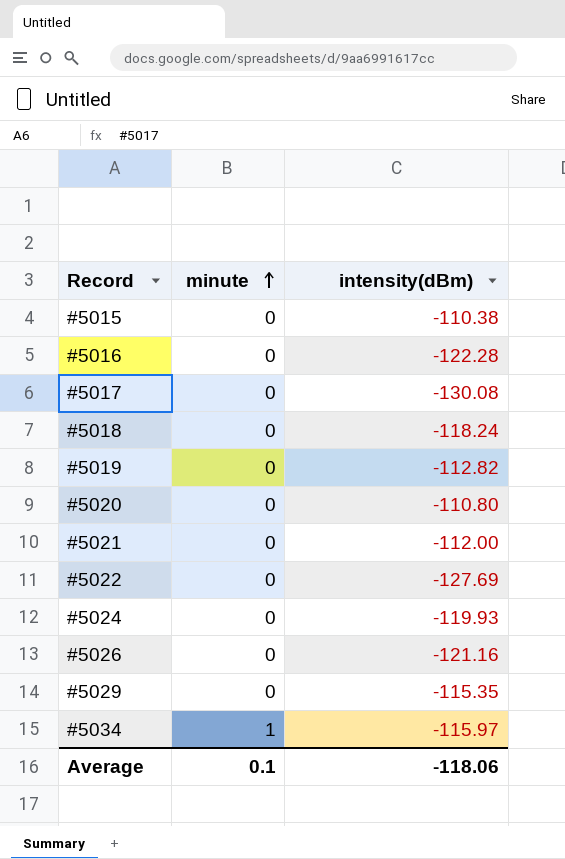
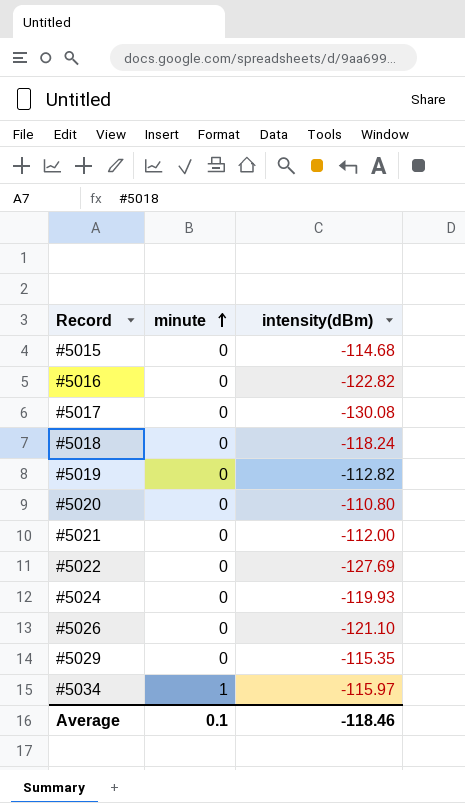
#5015 | intensity(dBm): -110.38 -> -114.68
#5016 | intensity(dBm): -122.28 -> -122.82
#5026 | intensity(dBm): -121.16 -> -121.10
Average | intensity(dBm): -118.06 -> -118.46

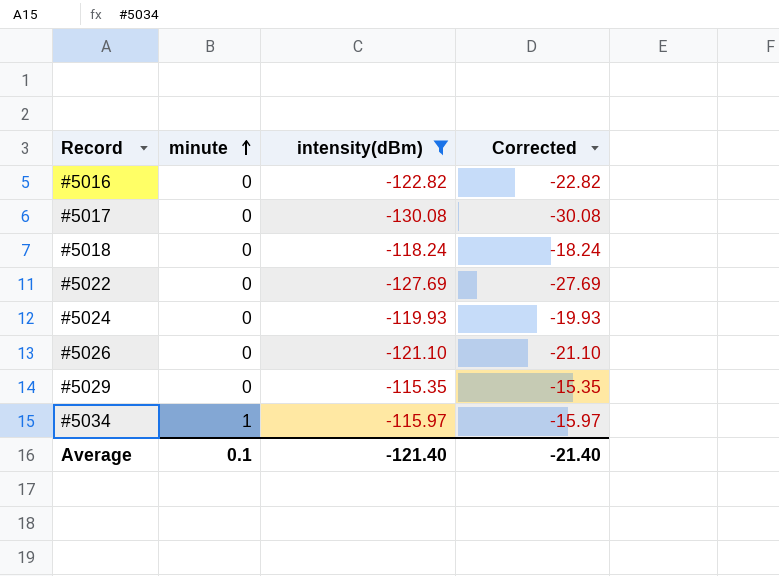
filter: none -> intensity(dBm) <= -115.35
column Corrected | formula: none -> [intensity(dBm)] + 100
Average | intensity(dBm): -118.46 -> -121.40

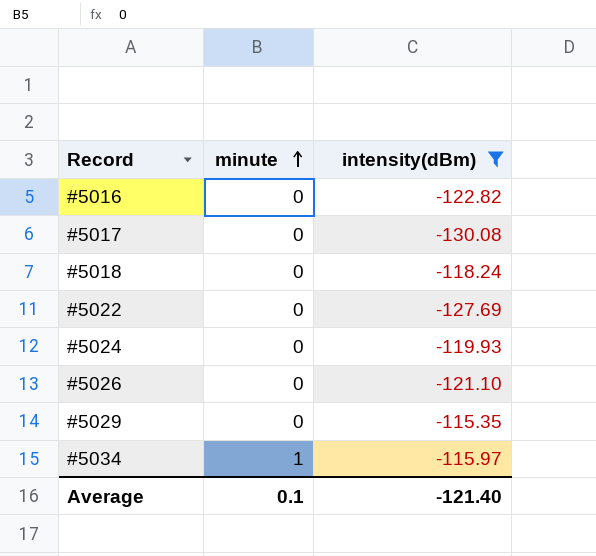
column Corrected | formula: [intensity(dBm)] + 100 -> none

